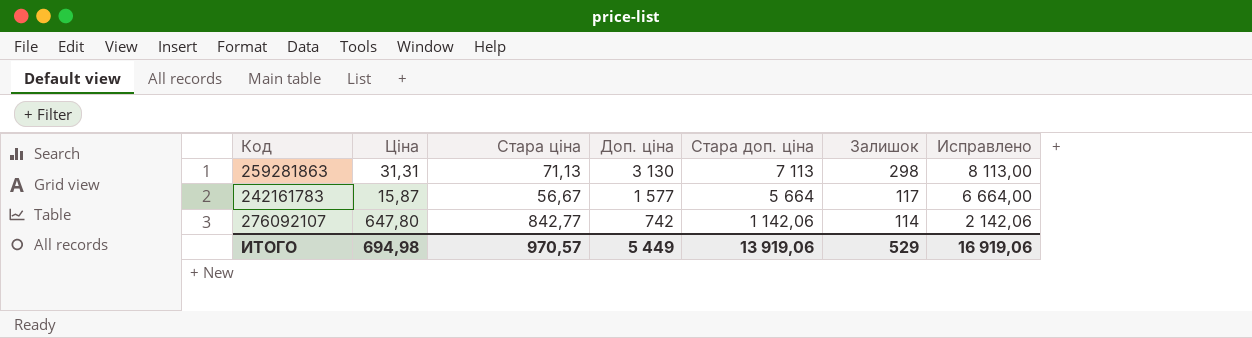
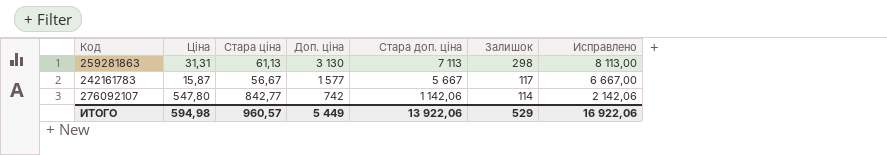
259281863 | Стара ціна: 71,13 -> 61,13
242161783 | Стара доп. ціна: 5 664 -> 5 667
242161783 | Исправлено: 6 664,00 -> 6 667,00
276092107 | Ціна: 647,80 -> 547,80
ИТОГО | Ціна: 694,98 -> 594,98
ИТОГО | Стара ціна: 970,57 -> 960,57
ИТОГО | Стара доп. ціна: 13 919,06 -> 13 922,06
ИТОГО | Исправлено: 16 919,06 -> 16 922,06

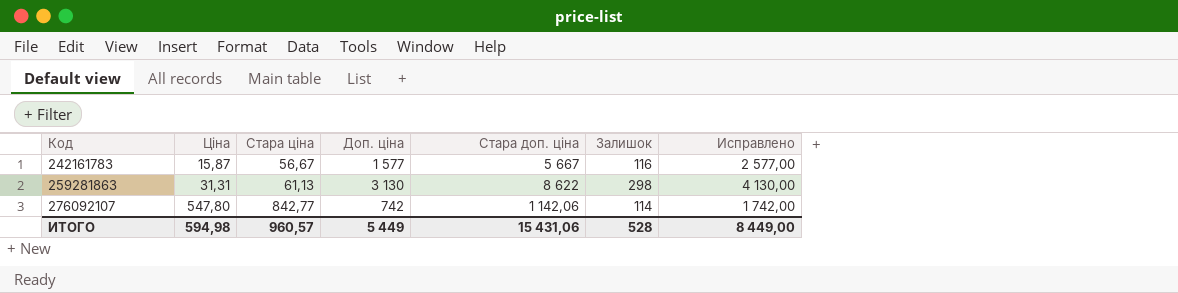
row order: Доп. ціна descending -> Код ascending
column Исправлено | formula: [Стара доп. ціна] + 1000 -> [Доп. ціна] + 1000
242161783 | Залишок: 117 -> 116
259281863 | Стара доп. ціна: 7 113 -> 8 622
ИТОГО | Стара доп. ціна: 13 922,06 -> 15 431,06
ИТОГО | Залишок: 529 -> 528
ИТОГО | Исправлено: 16 922,06 -> 8 449,00

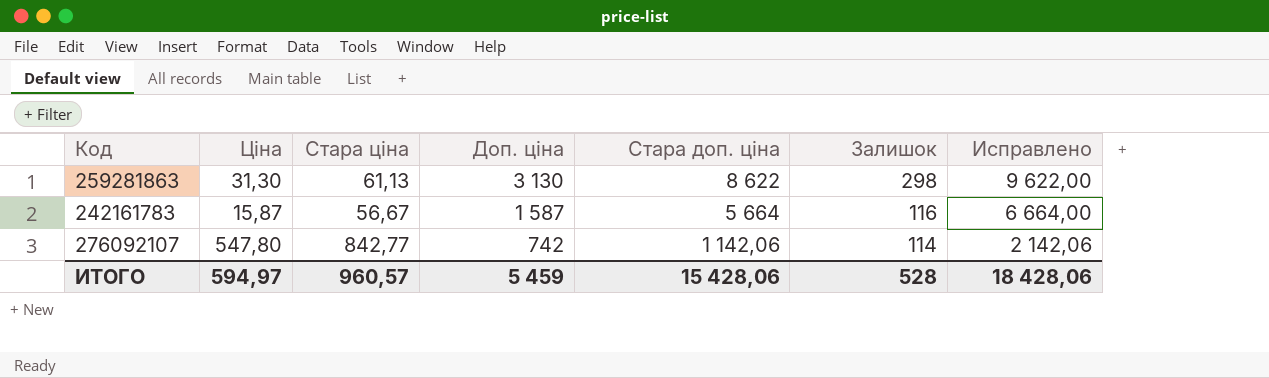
row order: Код ascending -> Доп. ціна descending
column Исправлено | formula: [Доп. ціна] + 1000 -> [Стара доп. ціна] + 1000
259281863 | Ціна: 31,31 -> 31,30
242161783 | Доп. ціна: 1 577 -> 1 587
242161783 | Стара доп. ціна: 5 667 -> 5 664
ИТОГО | Ціна: 594,98 -> 594,97
ИТОГО | Доп. ціна: 5 449 -> 5 459
ИТОГО | Стара доп. ціна: 15 431,06 -> 15 428,06
ИТОГО | Исправлено: 8 449,00 -> 18 428,06

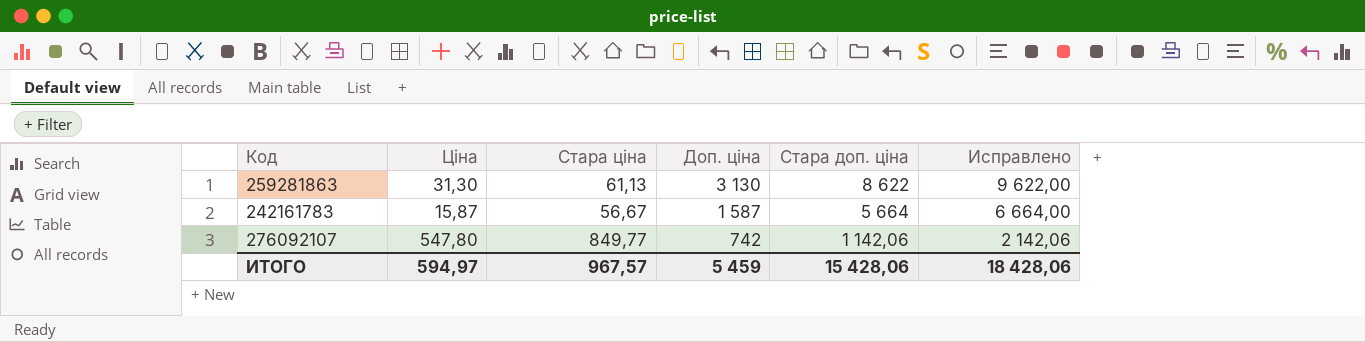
column Залишок | position: 6 -> none
276092107 | Стара ціна: 842,77 -> 849,77
ИТОГО | Стара ціна: 960,57 -> 967,57

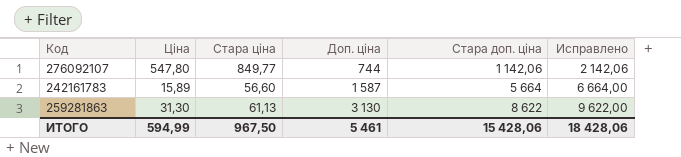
row order: Доп. ціна descending -> Доп. ціна ascending
276092107 | Доп. ціна: 742 -> 744
242161783 | Ціна: 15,87 -> 15,89
242161783 | Стара ціна: 56,67 -> 56,60
ИТОГО | Ціна: 594,97 -> 594,99
ИТОГО | Стара ціна: 967,57 -> 967,50
ИТОГО | Доп. ціна: 5 459 -> 5 461

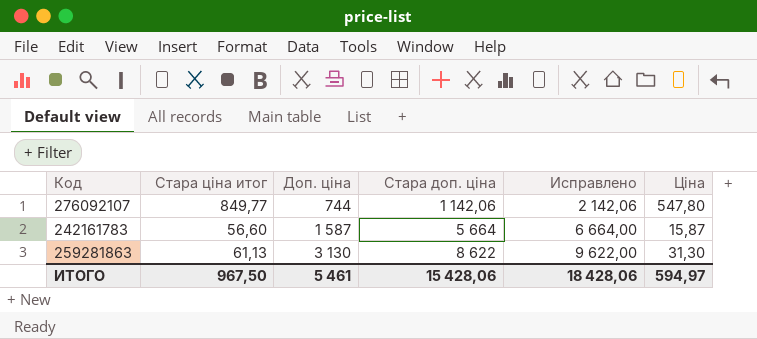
column name: Стара ціна -> Стара ціна итог
column Ціна | position: 2 -> 6
242161783 | Ціна: 15,89 -> 15,87
ИТОГО | Ціна: 594,99 -> 594,97

